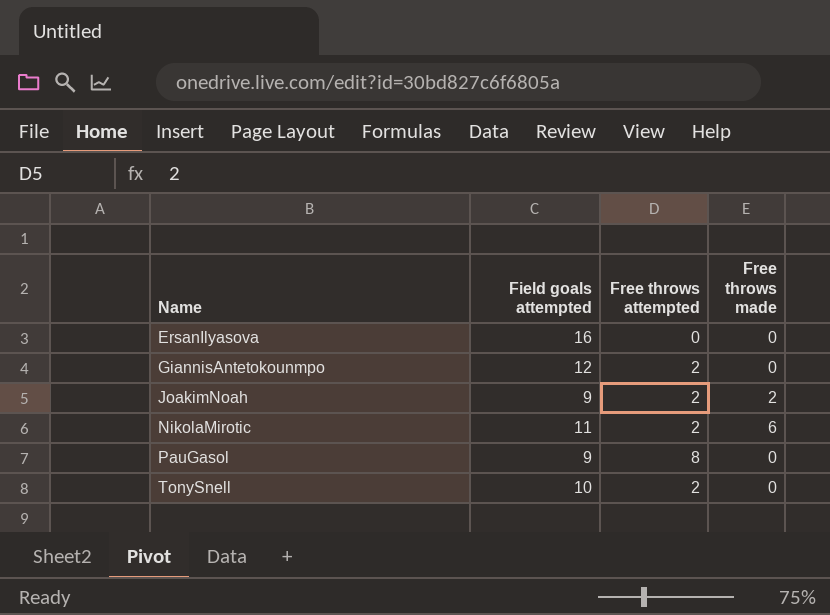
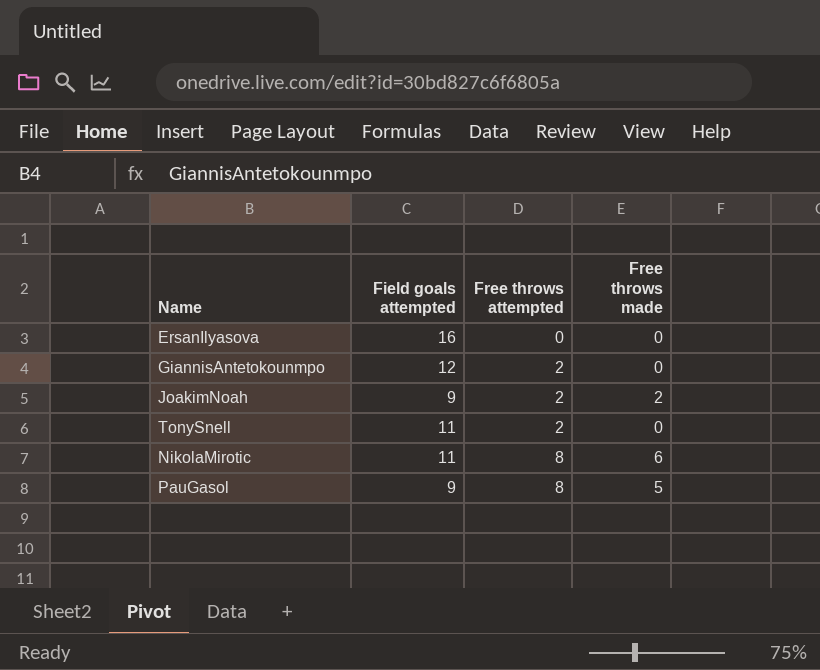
row order: Name ascending -> Free throws attempted ascending
TonySnell | Field goals attempted: 10 -> 11
NikolaMirotic | Free throws attempted: 2 -> 8
PauGasol | Free throws made: 0 -> 5

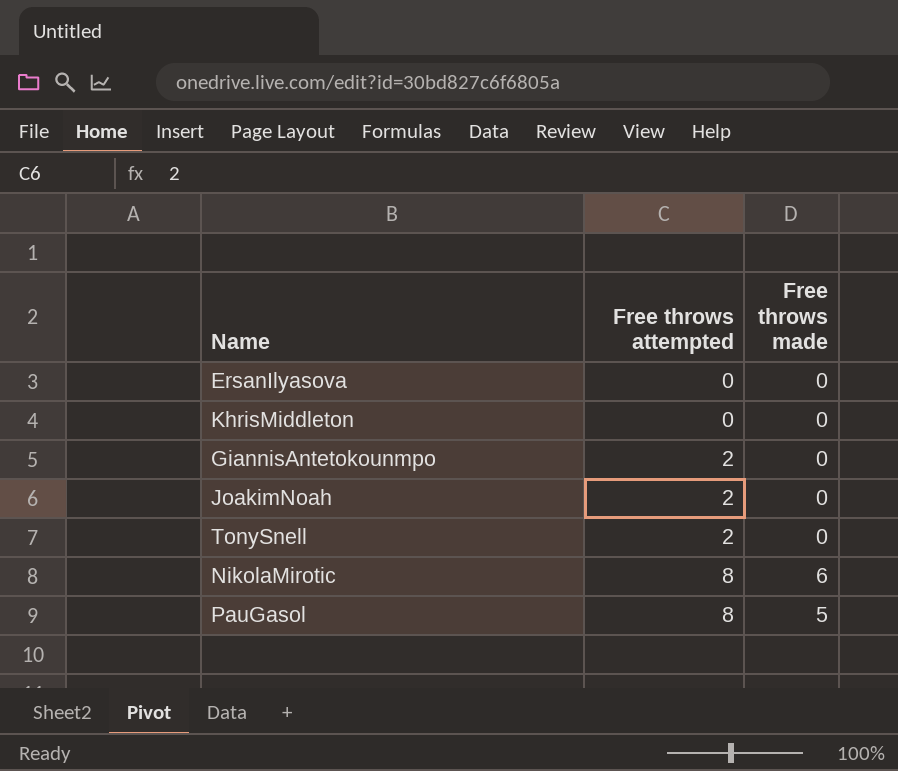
column Field goals attempted | position: 2 -> none
row KhrisMiddleton: none -> 0 | 0
JoakimNoah | Free throws made: 2 -> 0

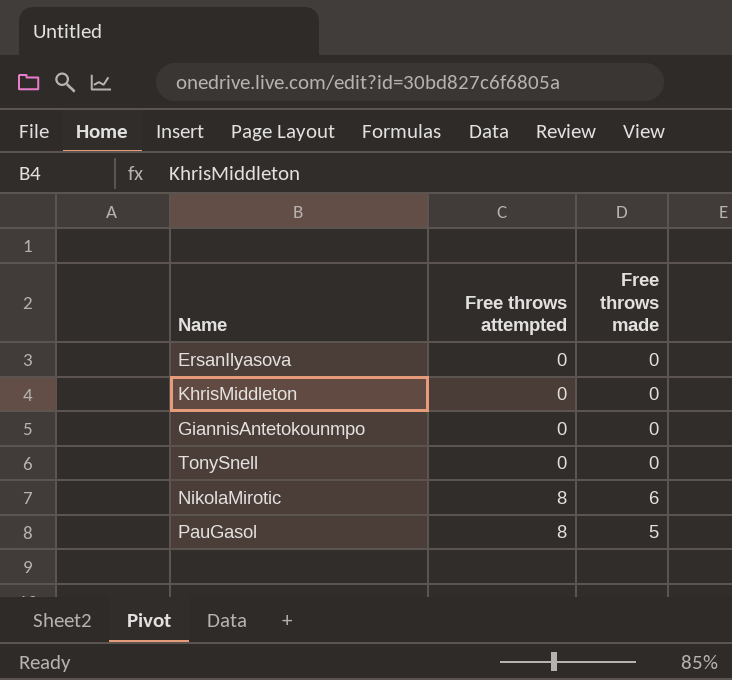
row JoakimNoah: 2 | 0 -> none
GiannisAntetokounmpo | Free throws attempted: 2 -> 0
TonySnell | Free throws attempted: 2 -> 0

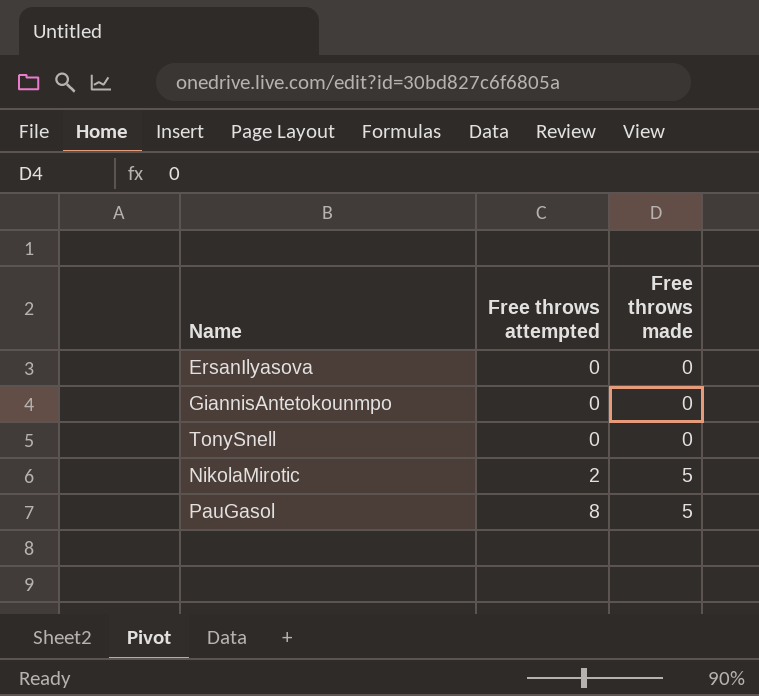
row KhrisMiddleton: 0 | 0 -> none
NikolaMirotic | Free throws attempted: 8 -> 2
NikolaMirotic | Free throws made: 6 -> 5

